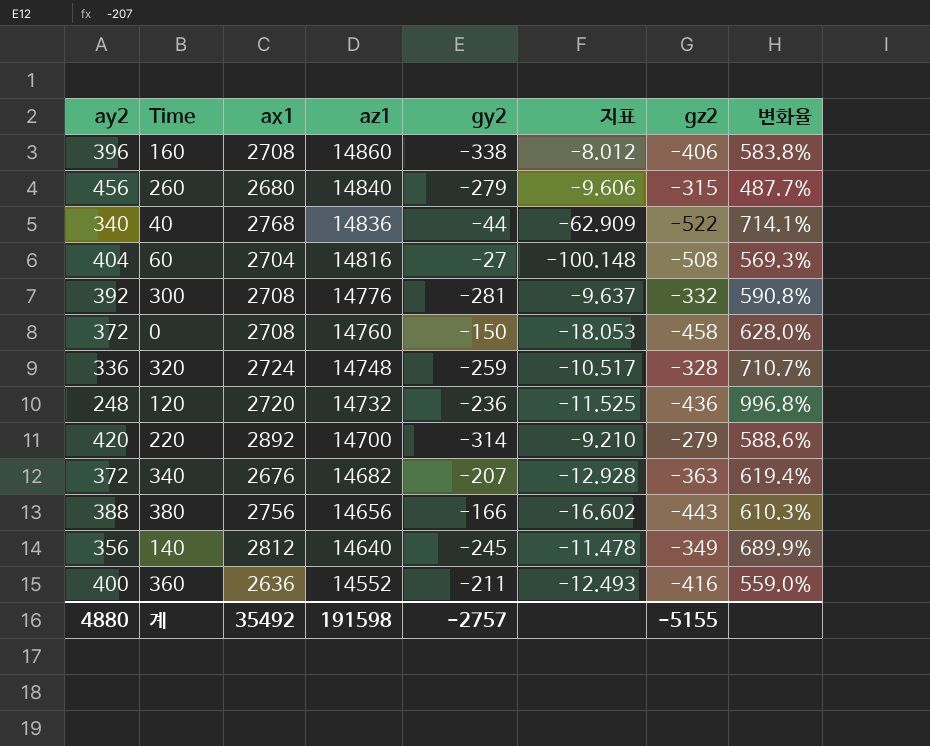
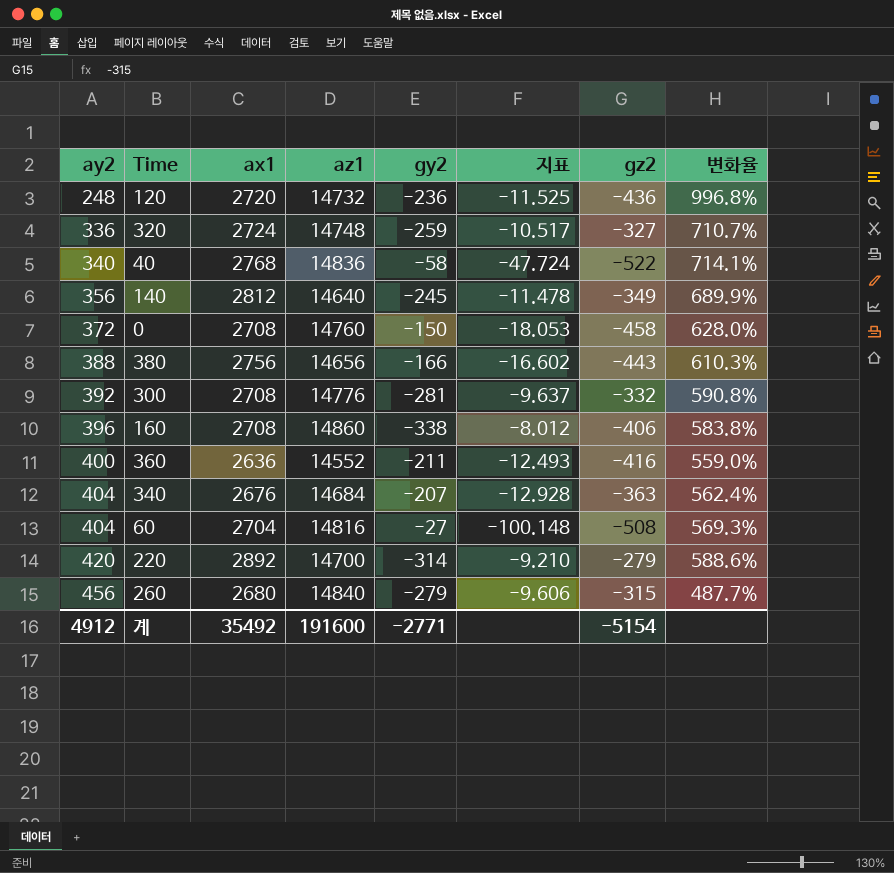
row order: az1 descending -> ay2 ascending
320 | gz2: -328 -> -327
40 | gy2: -44 -> -58
40 | 지표: -62.909 -> -47.724
340 | ay2: 372 -> 404
340 | az1: 14682 -> 14684
340 | 변화율: 619.4% -> 562.4%
계 | ay2: 4880 -> 4912
계 | az1: 191598 -> 191600
계 | gy2: -2757 -> -2771
계 | gz2: -5155 -> -5154

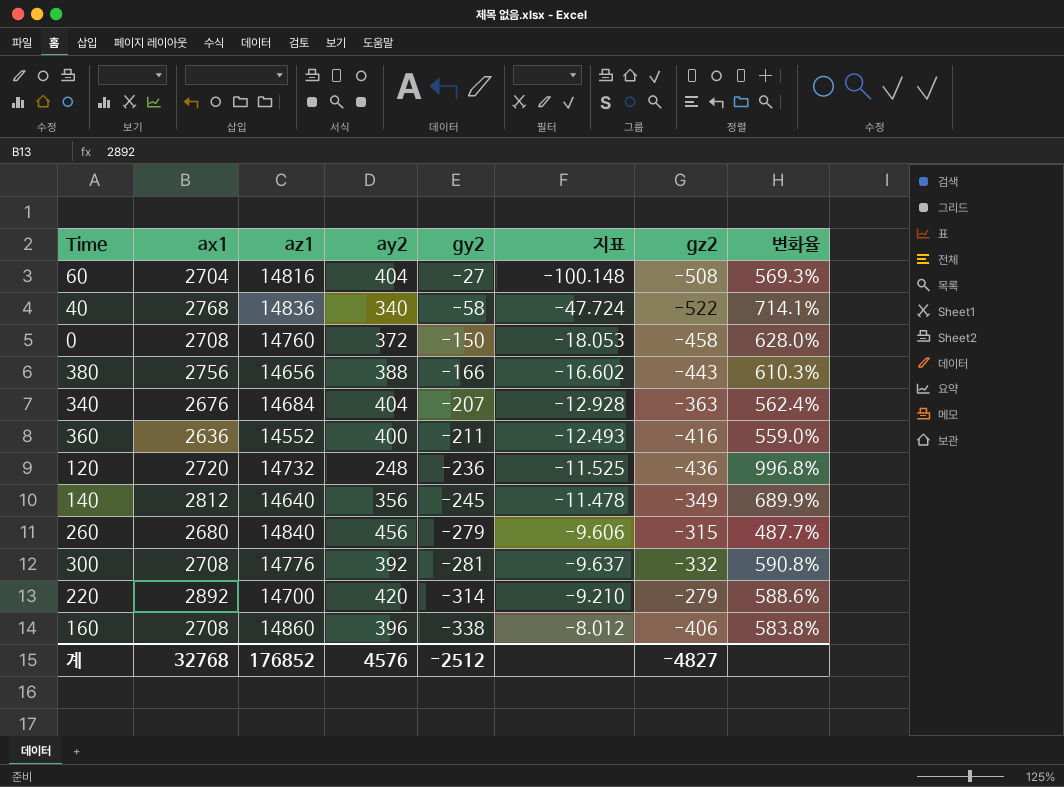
row order: ay2 ascending -> gy2 descending
column ay2 | position: 1 -> 4
row 320: 336 | 2724 | 14748 | -259 | -10.517 | -327 | 710.7% -> none
계 | ax1: 35492 -> 32768
계 | az1: 191600 -> 176852
계 | ay2: 4912 -> 4576
계 | gy2: -2771 -> -2512
계 | gz2: -5154 -> -4827

